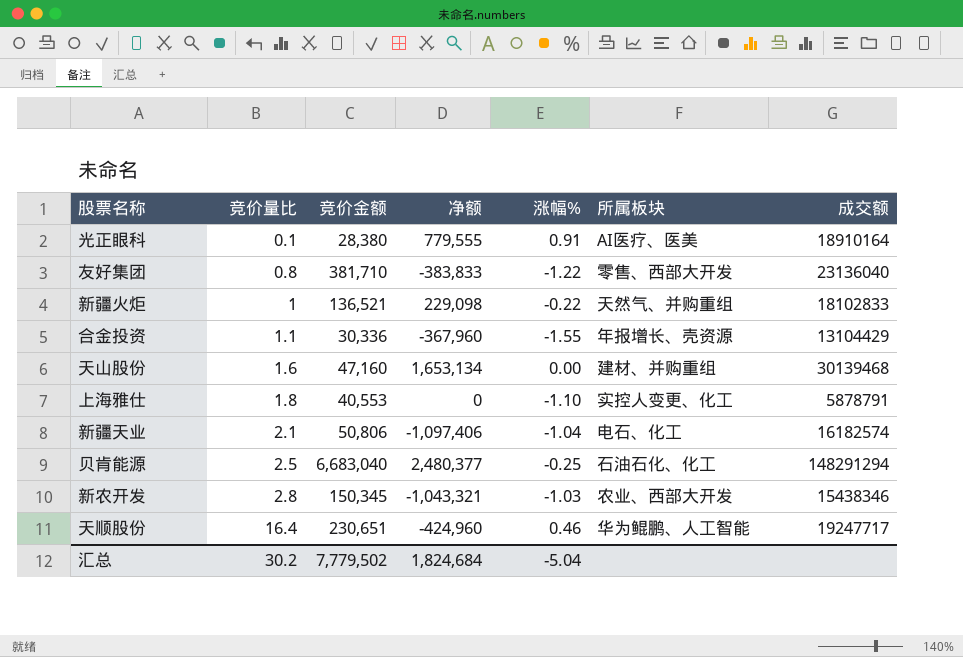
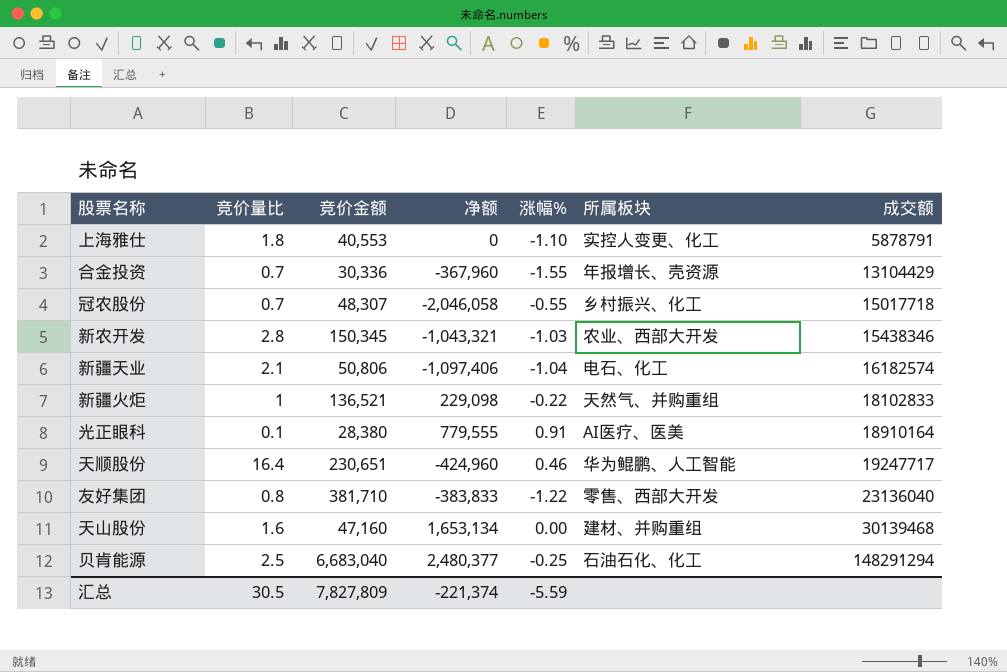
row order: 竞价量比 ascending -> 成交额 ascending
合金投资 | 竞价量比: 1.1 -> 0.7
row 冠农股份: none -> 0.7 | 48,307 | -2,046,058 | -0.55 | 乡村振兴、化工 | 15017718
汇总 | 竞价量比: 30.2 -> 30.5
汇总 | 竞价金额: 7,779,502 -> 7,827,809
汇总 | 净额: 1,824,684 -> -221,374
汇总 | 涨幅%: -5.04 -> -5.59

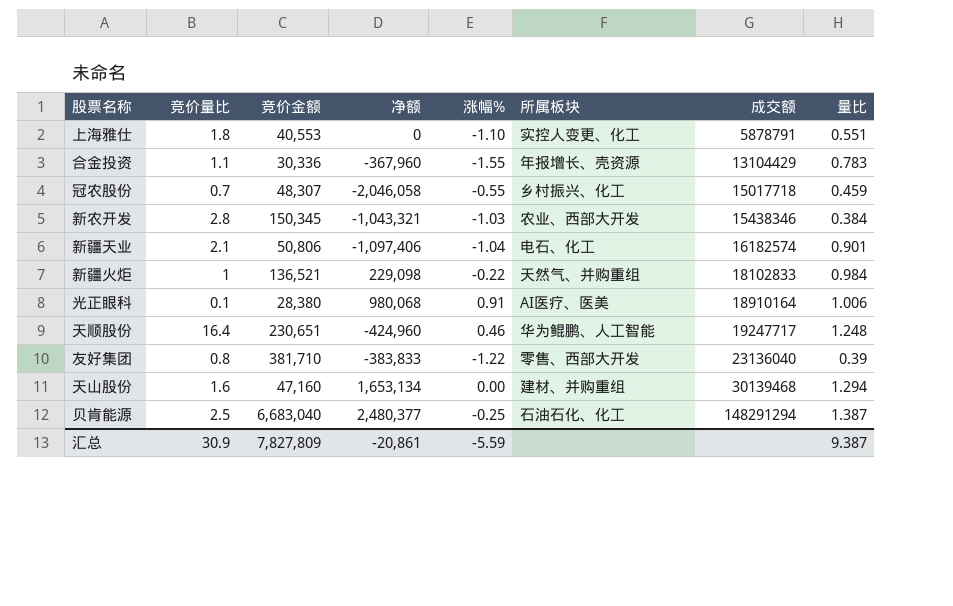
column 量比 | position: none -> 8
合金投资 | 竞价量比: 0.7 -> 1.1
光正眼科 | 净额: 779,555 -> 980,068
汇总 | 竞价量比: 30.5 -> 30.9
汇总 | 净额: -221,374 -> -20,861

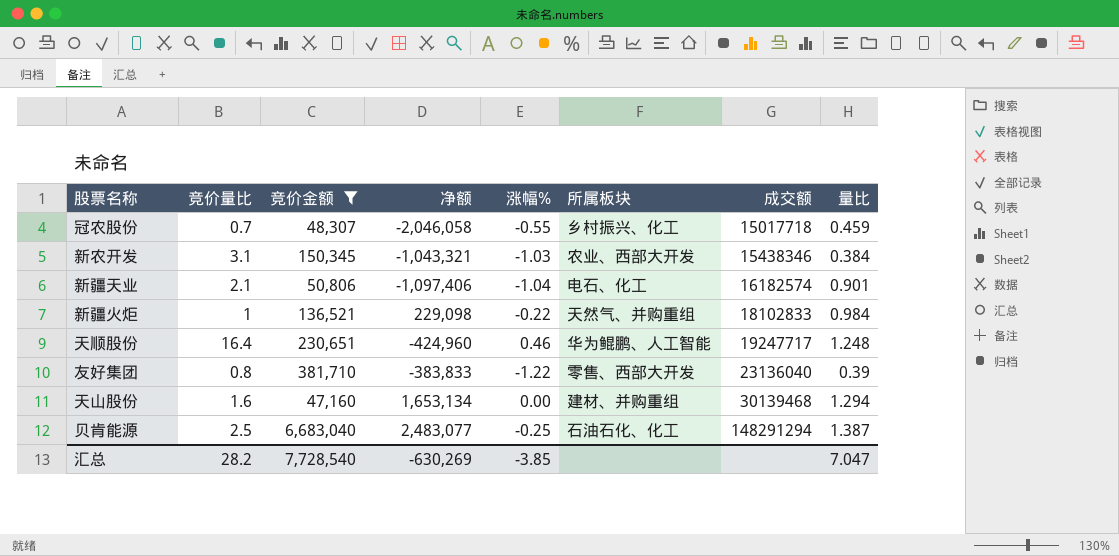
filter: none -> 竞价金额 >= 47,160
新农开发 | 竞价量比: 2.8 -> 3.1
贝肯能源 | 净额: 2,480,377 -> 2,483,077
汇总 | 竞价量比: 30.9 -> 28.2
汇总 | 竞价金额: 7,827,809 -> 7,728,540
汇总 | 净额: -20,861 -> -630,269
汇总 | 涨幅%: -5.59 -> -3.85
汇总 | 量比: 9.387 -> 7.047

